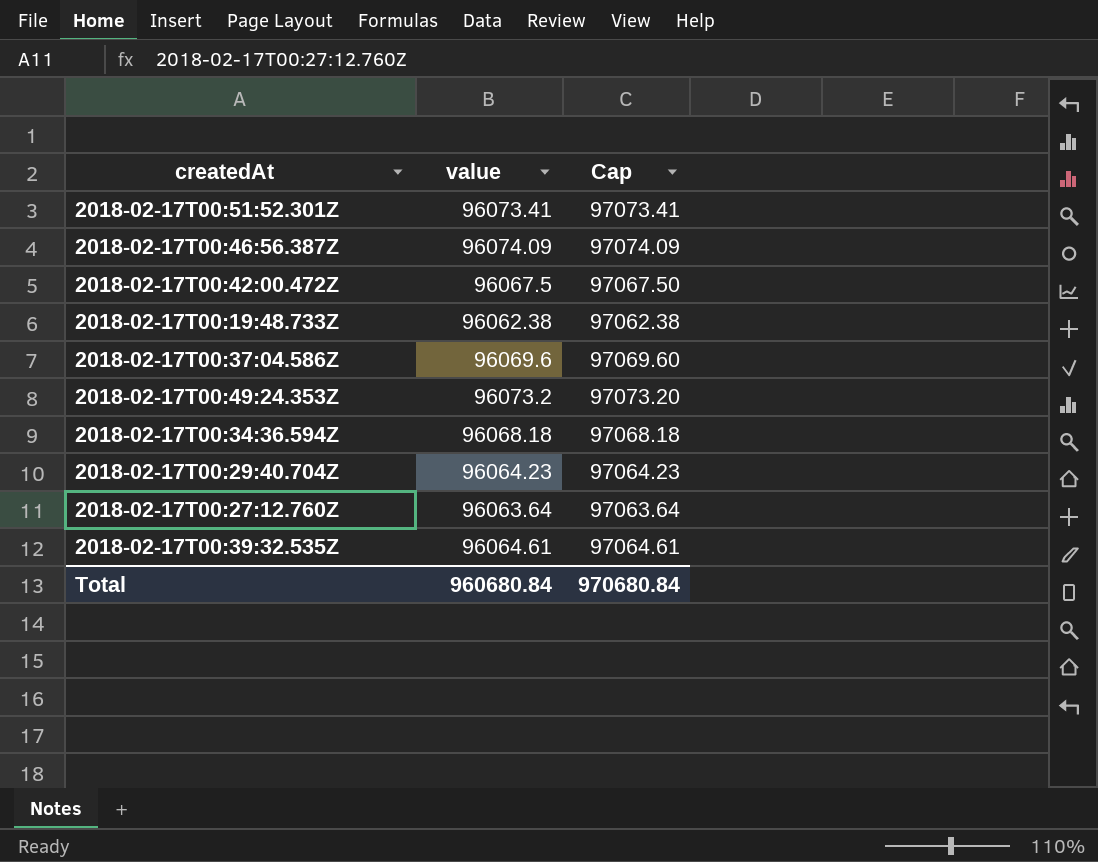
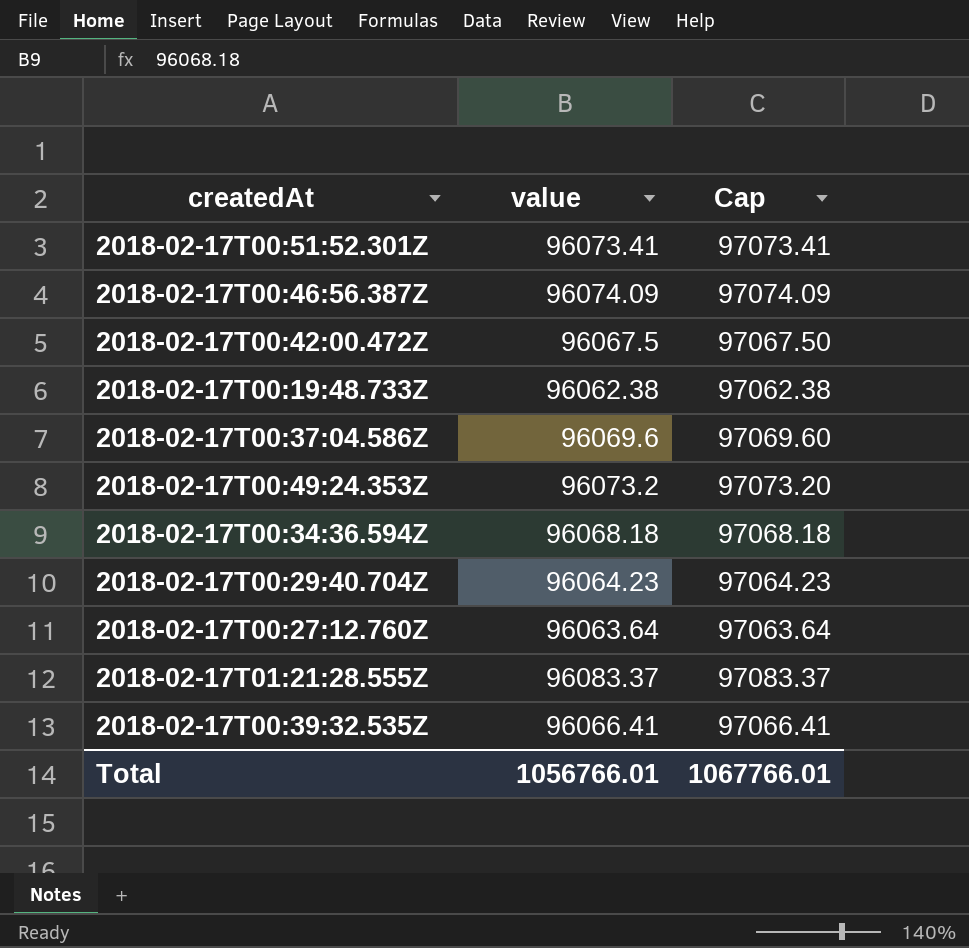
row 2018-02-17T01:21:28.555Z: none -> 96083.37 | 97083.37
2018-02-17T00:39:32.535Z | value: 96064.61 -> 96066.41
2018-02-17T00:39:32.535Z | Cap: 97064.61 -> 97066.41
Total | value: 960680.84 -> 1056766.01
Total | Cap: 970680.84 -> 1067766.01

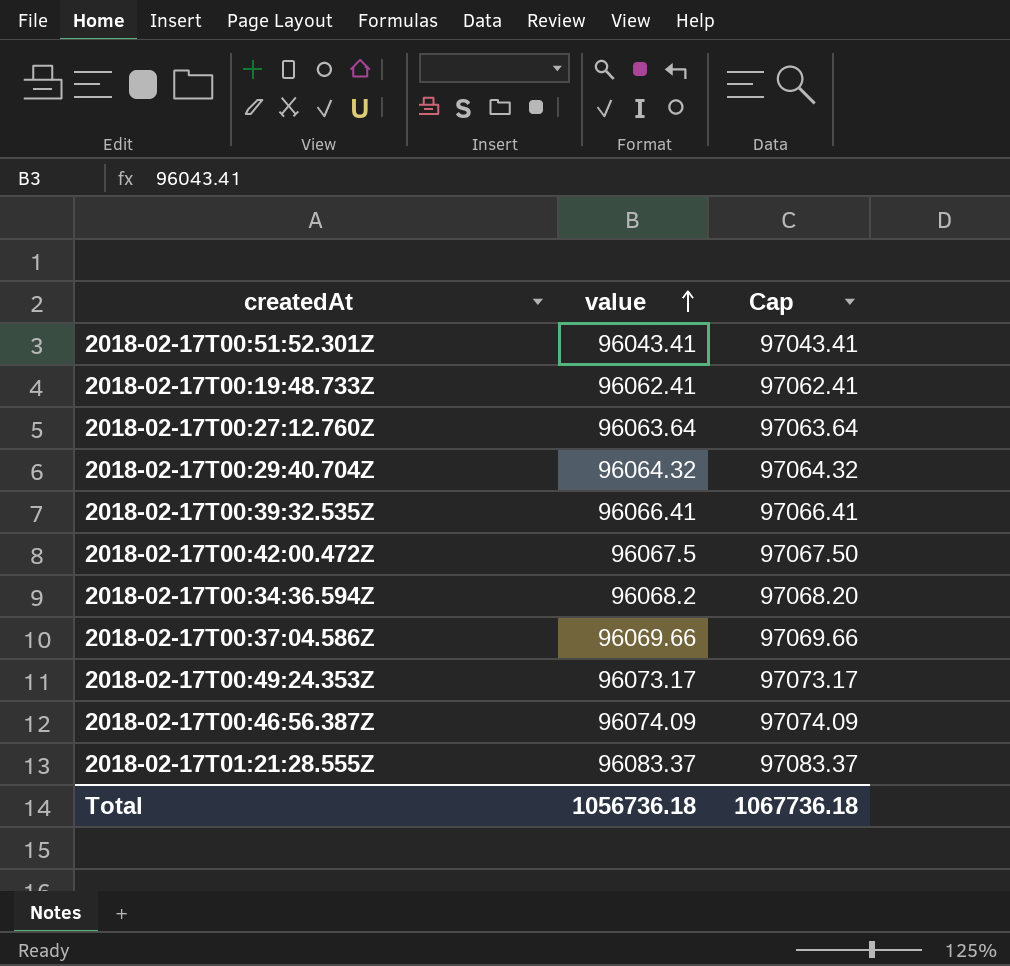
row order: none -> value ascending
2018-02-17T00:51:52.301Z | value: 96073.41 -> 96043.41
2018-02-17T00:51:52.301Z | Cap: 97073.41 -> 97043.41
2018-02-17T00:19:48.733Z | value: 96062.38 -> 96062.41
2018-02-17T00:19:48.733Z | Cap: 97062.38 -> 97062.41
2018-02-17T00:29:40.704Z | value: 96064.23 -> 96064.32
2018-02-17T00:29:40.704Z | Cap: 97064.23 -> 97064.32
2018-02-17T00:34:36.594Z | value: 96068.18 -> 96068.2
2018-02-17T00:34:36.594Z | Cap: 97068.18 -> 97068.20
2018-02-17T00:37:04.586Z | value: 96069.6 -> 96069.66
2018-02-17T00:37:04.586Z | Cap: 97069.60 -> 97069.66
2018-02-17T00:49:24.353Z | value: 96073.2 -> 96073.17
2018-02-17T00:49:24.353Z | Cap: 97073.20 -> 97073.17
Total | value: 1056766.01 -> 1056736.18
Total | Cap: 1067766.01 -> 1067736.18

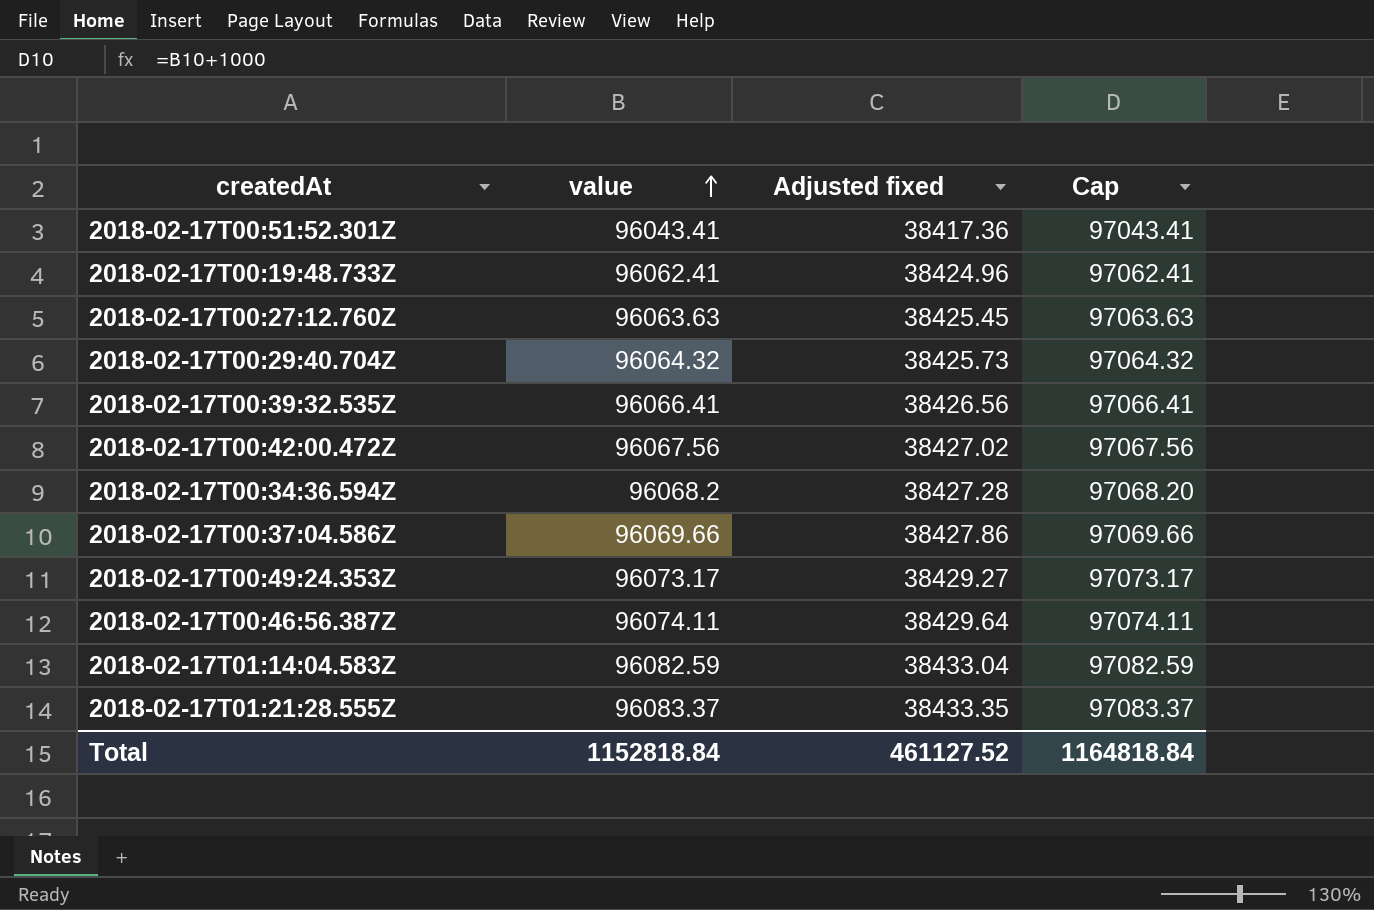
column Adjusted fixed | formula: none -> [value] * 0.4
2018-02-17T00:27:12.760Z | value: 96063.64 -> 96063.63
2018-02-17T00:27:12.760Z | Cap: 97063.64 -> 97063.63
2018-02-17T00:42:00.472Z | value: 96067.5 -> 96067.56
2018-02-17T00:42:00.472Z | Cap: 97067.50 -> 97067.56
2018-02-17T00:46:56.387Z | value: 96074.09 -> 96074.11
2018-02-17T00:46:56.387Z | Cap: 97074.09 -> 97074.11
row 2018-02-17T01:14:04.583Z: none -> 96082.59 | 38433.04 | 97082.59
Total | value: 1056736.18 -> 1152818.84
Total | Cap: 1067736.18 -> 1164818.84

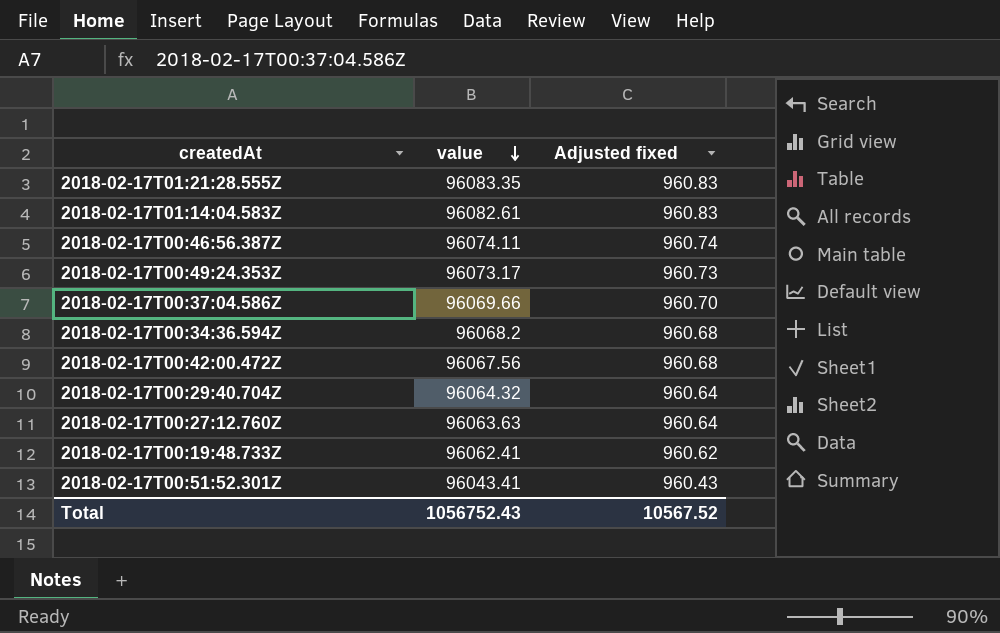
row order: value ascending -> value descending
column Cap | formula: [value] + 1000 -> none
column Adjusted fixed | formula: [value] * 0.4 -> [value] * 0.01
row 2018-02-17T00:39:32.535Z: 96066.41 | 38426.56 | 97066.41 -> none
2018-02-17T01:21:28.555Z | value: 96083.37 -> 96083.35
2018-02-17T01:14:04.583Z | value: 96082.59 -> 96082.61
Total | value: 1152818.84 -> 1056752.43
Total | Adjusted fixed: 461127.52 -> 10567.52

